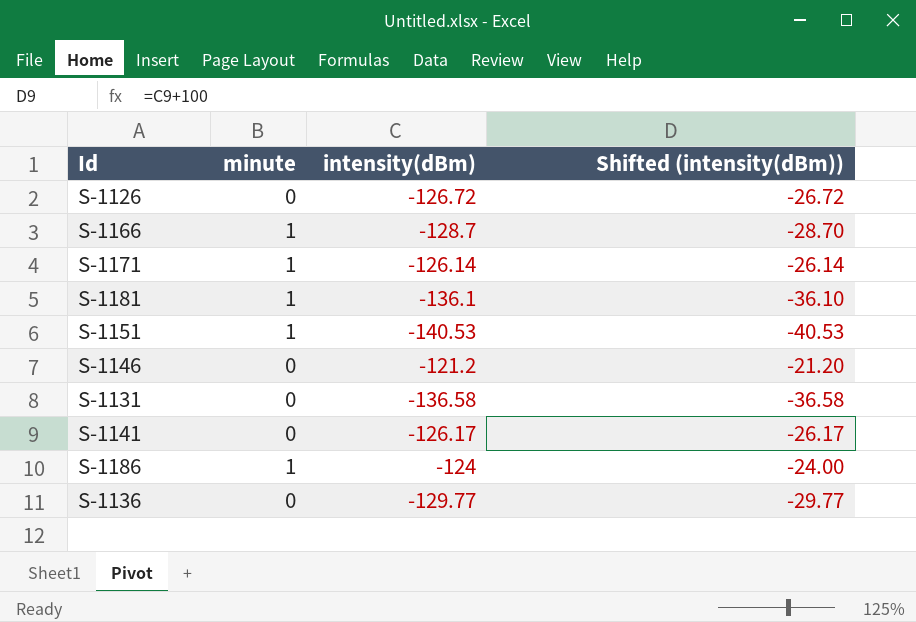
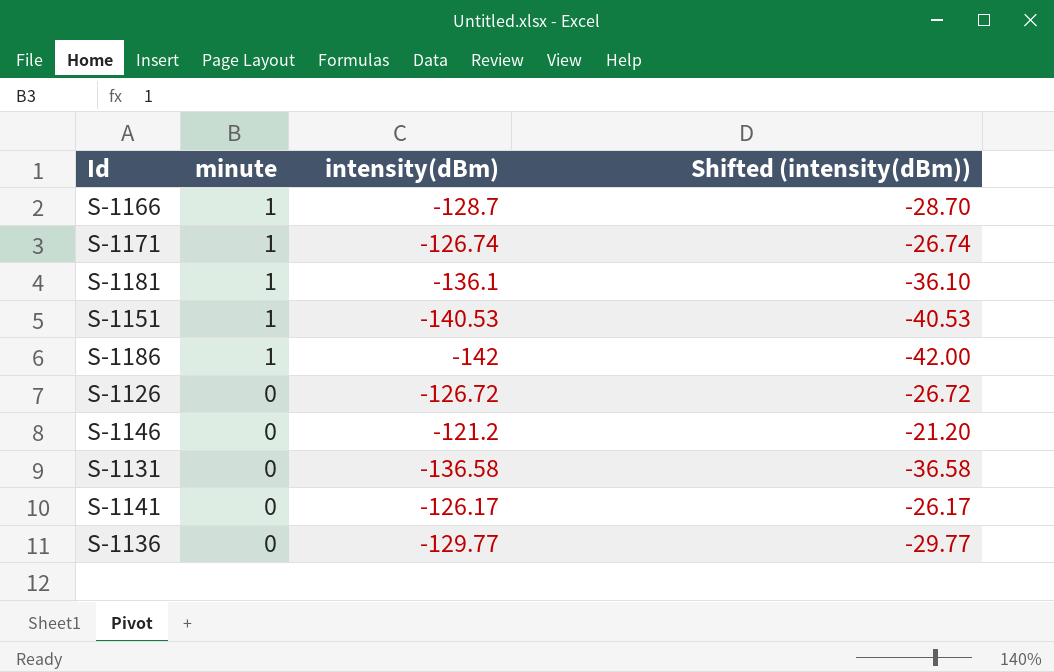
row order: none -> minute descending
S-1171 | intensity(dBm): -126.14 -> -126.74
S-1171 | Shifted (intensity(dBm)): -26.14 -> -26.74
S-1186 | intensity(dBm): -124 -> -142
S-1186 | Shifted (intensity(dBm)): -24.00 -> -42.00

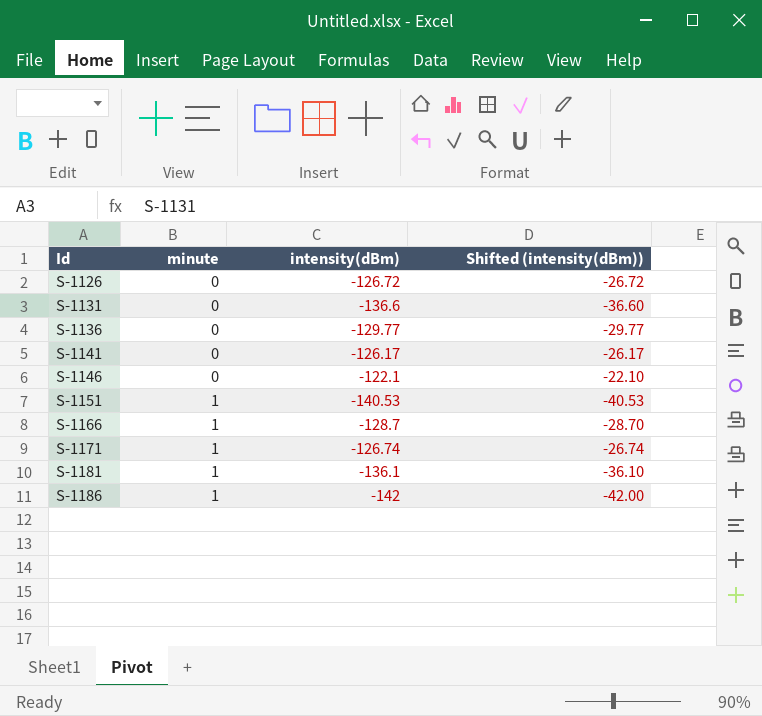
row order: minute descending -> Id ascending
S-1131 | intensity(dBm): -136.58 -> -136.6
S-1131 | Shifted (intensity(dBm)): -36.58 -> -36.60
S-1146 | intensity(dBm): -121.2 -> -122.1
S-1146 | Shifted (intensity(dBm)): -21.20 -> -22.10

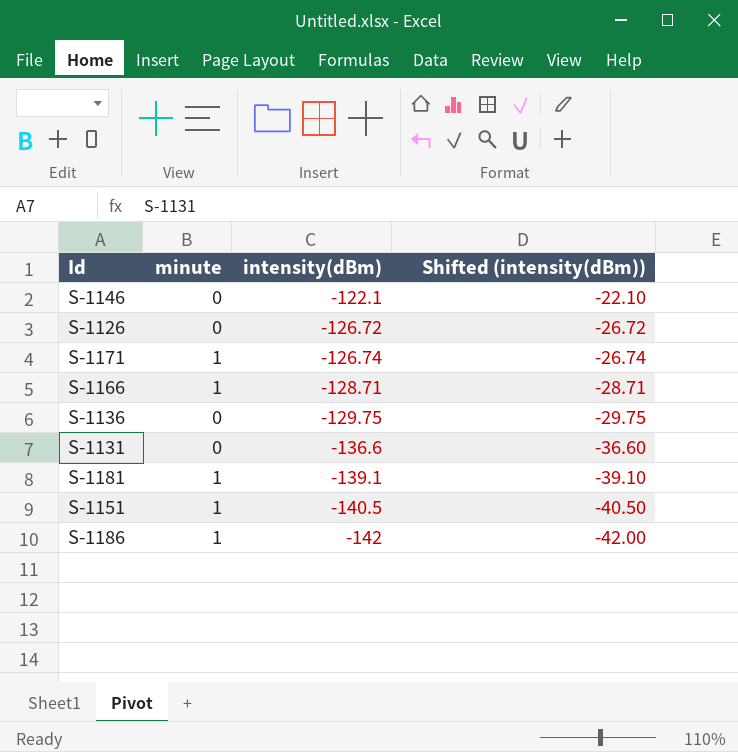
row order: Id ascending -> intensity(dBm) descending
row S-1141: 0 | -126.17 | -26.17 -> none
S-1166 | intensity(dBm): -128.7 -> -128.71
S-1166 | Shifted (intensity(dBm)): -28.70 -> -28.71
S-1136 | intensity(dBm): -129.77 -> -129.75
S-1136 | Shifted (intensity(dBm)): -29.77 -> -29.75
S-1181 | intensity(dBm): -136.1 -> -139.1
S-1181 | Shifted (intensity(dBm)): -36.10 -> -39.10
S-1151 | intensity(dBm): -140.53 -> -140.5
S-1151 | Shifted (intensity(dBm)): -40.53 -> -40.50

